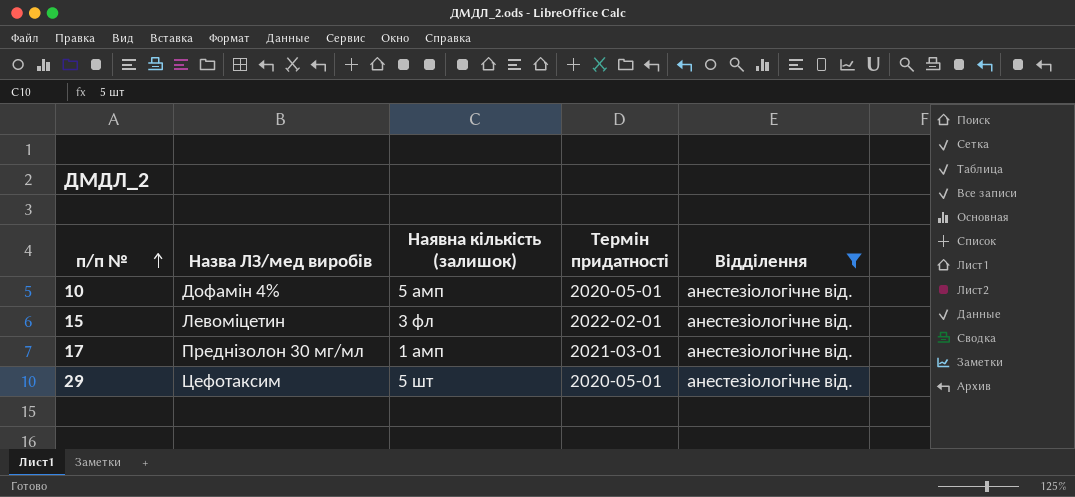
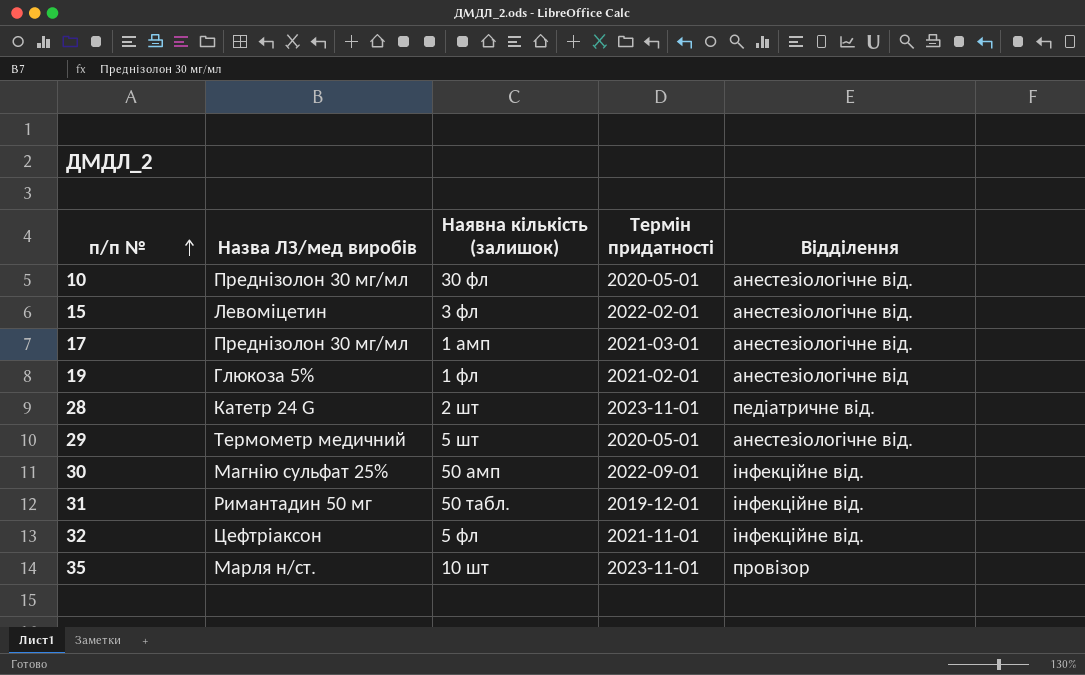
filter: Відділення = анестезіологічне від. -> none
10 | Назва ЛЗ/мед виробів: Дофамін 4% -> Преднізолон 30 мг/мл
10 | Наявна кількість (залишок): 5 амп -> 30 фл
29 | Назва ЛЗ/мед виробів: Цефотаксим -> Термометр медичний

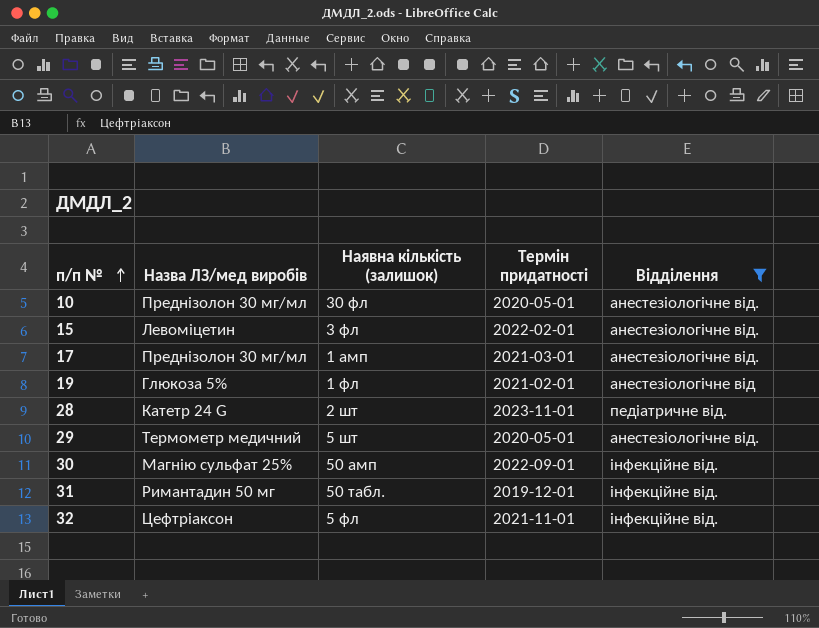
filter: none -> Відділення != провізор

